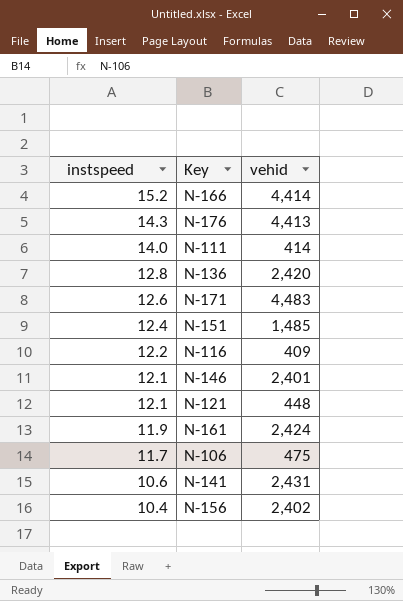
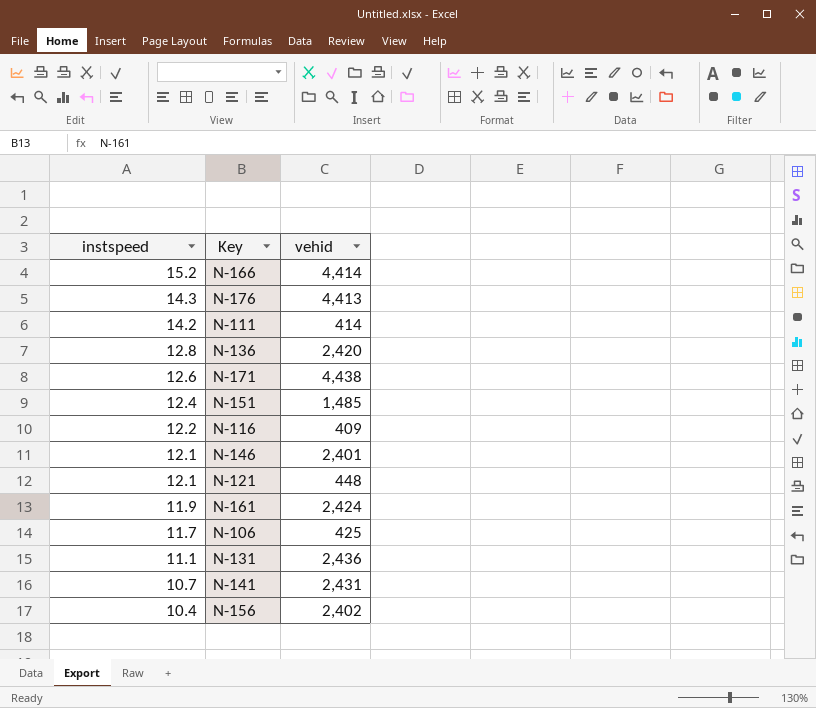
N-111 | instspeed: 14.0 -> 14.2
N-171 | vehid: 4,483 -> 4,438
N-106 | vehid: 475 -> 425
row N-131: none -> 11.1 | 2,436
N-141 | instspeed: 10.6 -> 10.7

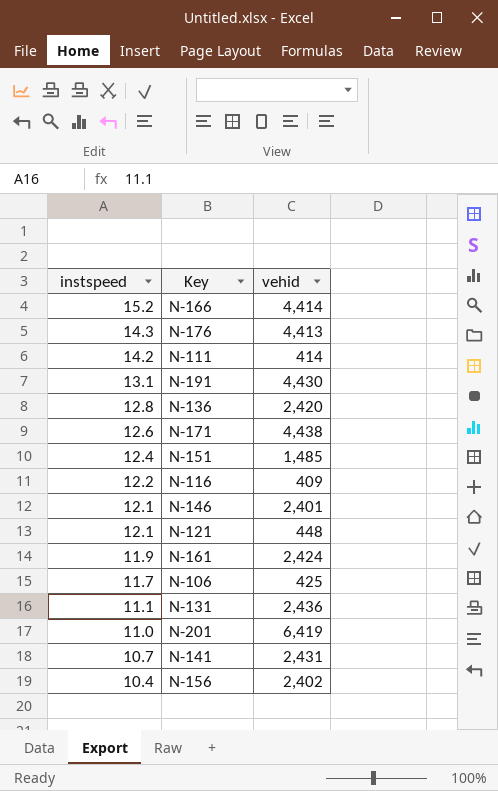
row N-191: none -> 13.1 | 4,430
row N-201: none -> 11.0 | 6,419

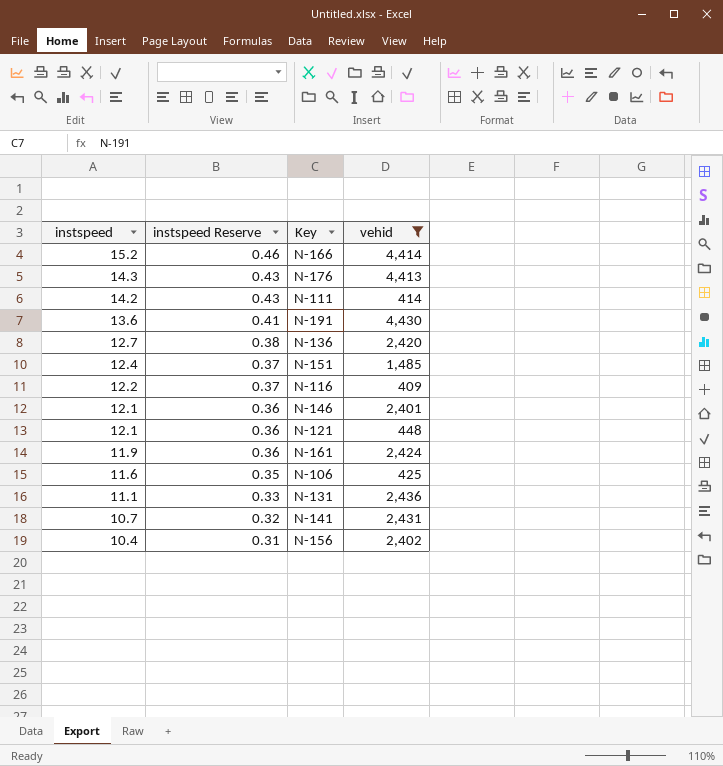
filter: none -> vehid <= 4,430
column instspeed Reserve | formula: none -> [instspeed] * 0.03
N-191 | instspeed: 13.1 -> 13.6
N-136 | instspeed: 12.8 -> 12.7
N-106 | instspeed: 11.7 -> 11.6

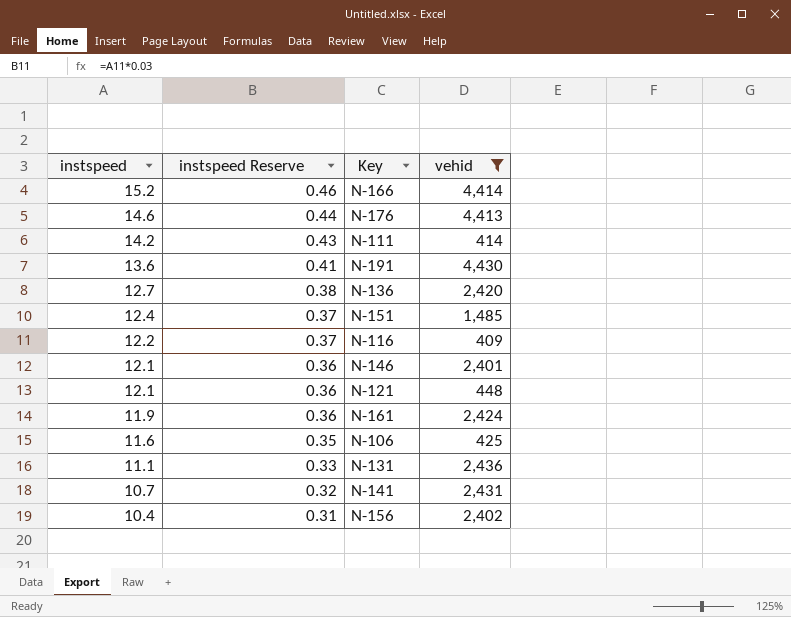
N-176 | instspeed: 14.3 -> 14.6
N-176 | instspeed Reserve: 0.43 -> 0.44

